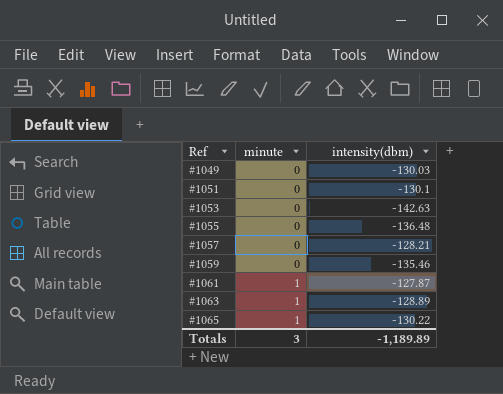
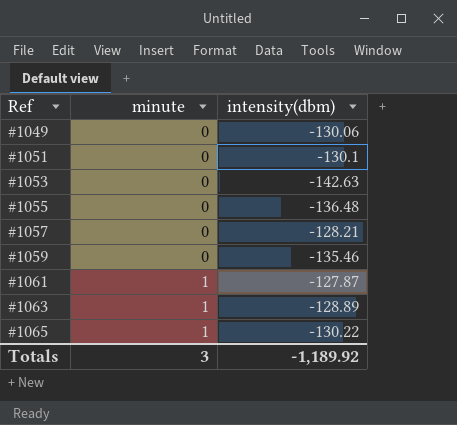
#1049 | intensity(dbm): -130.03 -> -130.06
Totals | intensity(dbm): -1,189.89 -> -1,189.92

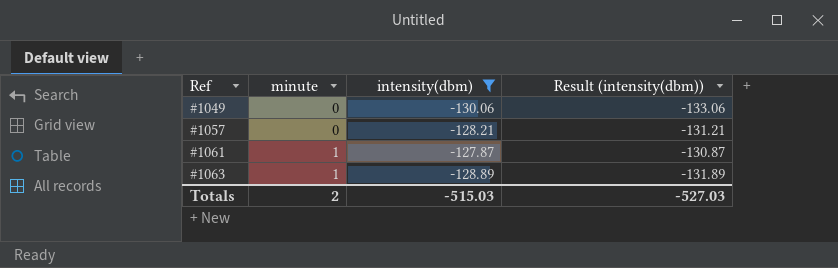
filter: none -> intensity(dbm) >= -130.06
column Result (intensity(dbm)) | formula: none -> [intensity(dbm)] - 3
Totals | minute: 3 -> 2
Totals | intensity(dbm): -1,189.92 -> -515.03

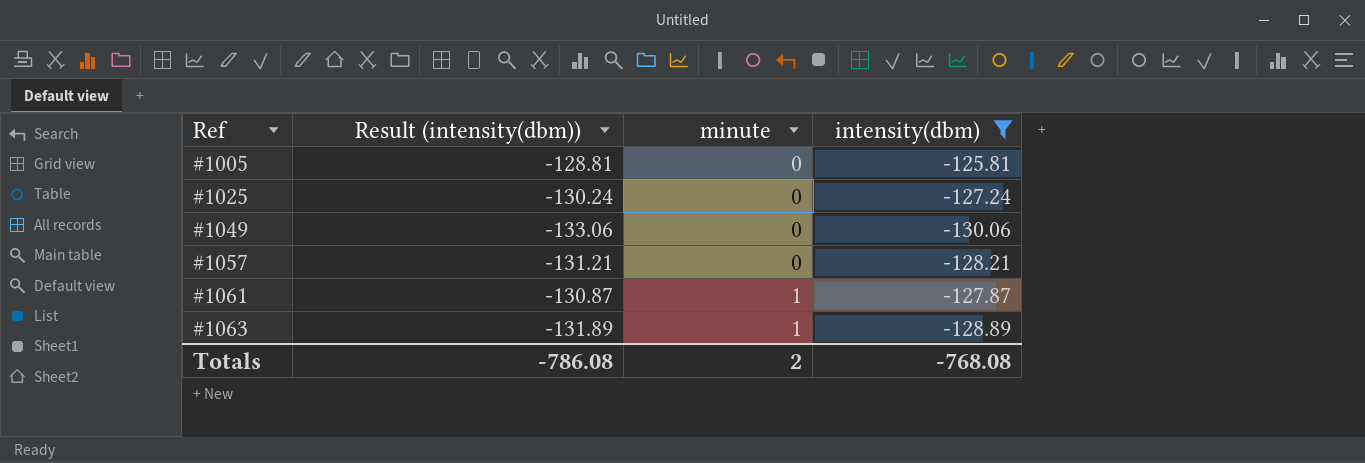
column Result (intensity(dbm)) | position: 4 -> 2
row #1005: none -> -128.81 | 0 | -125.81
row #1025: none -> -130.24 | 0 | -127.24
Totals | Result (intensity(dbm)): -527.03 -> -786.08
Totals | intensity(dbm): -515.03 -> -768.08

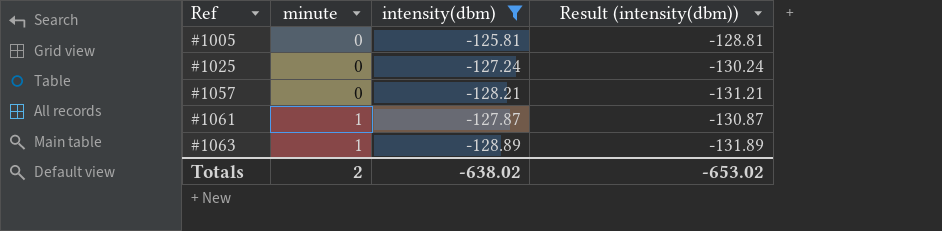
column Result (intensity(dbm)) | position: 2 -> 4
row #1049: -133.06 | 0 | -130.06 -> none
Totals | intensity(dbm): -768.08 -> -638.02
Totals | Result (intensity(dbm)): -786.08 -> -653.02

